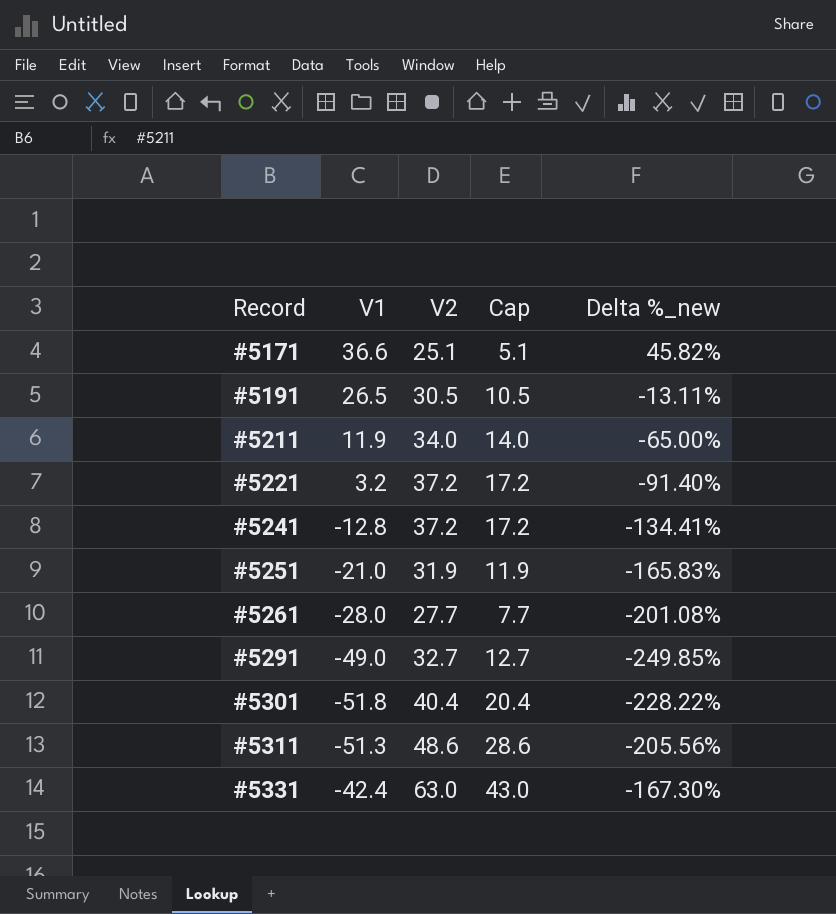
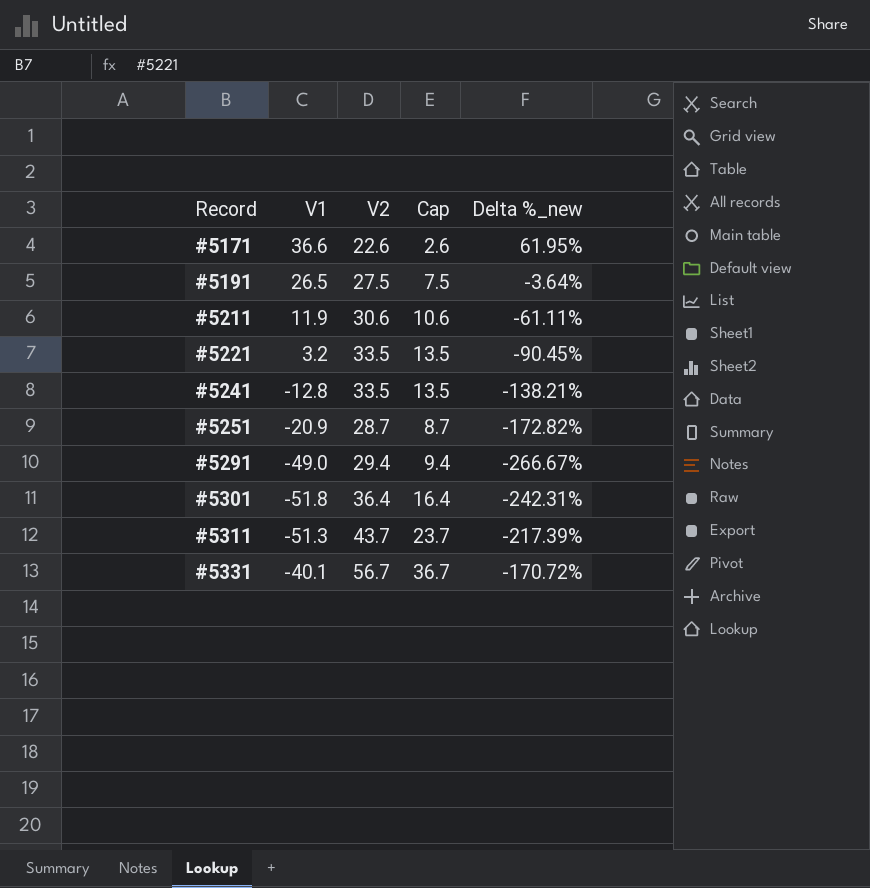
row #5261: -28.0 | 27.7 | 7.7 | -201.08% -> none
#5171 | V2: 25.1 -> 22.6
#5171 | Cap: 5.1 -> 2.6
#5171 | Delta %_new: 45.82% -> 61.95%
#5191 | V2: 30.5 -> 27.5
#5191 | Cap: 10.5 -> 7.5
#5191 | Delta %_new: -13.11% -> -3.64%
#5211 | V2: 34.0 -> 30.6
#5211 | Cap: 14.0 -> 10.6
#5211 | Delta %_new: -65.00% -> -61.11%
#5221 | V2: 37.2 -> 33.5
#5221 | Cap: 17.2 -> 13.5
#5221 | Delta %_new: -91.40% -> -90.45%
#5241 | V2: 37.2 -> 33.5
#5241 | Cap: 17.2 -> 13.5
#5241 | Delta %_new: -134.41% -> -138.21%
#5251 | V1: -21.0 -> -20.9
#5251 | V2: 31.9 -> 28.7
#5251 | Cap: 11.9 -> 8.7
#5251 | Delta %_new: -165.83% -> -172.82%
#5291 | V2: 32.7 -> 29.4
#5291 | Cap: 12.7 -> 9.4
#5291 | Delta %_new: -249.85% -> -266.67%
#5301 | V2: 40.4 -> 36.4
#5301 | Cap: 20.4 -> 16.4
#5301 | Delta %_new: -228.22% -> -242.31%
#5311 | V2: 48.6 -> 43.7
#5311 | Cap: 28.6 -> 23.7
#5311 | Delta %_new: -205.56% -> -217.39%
#5331 | V1: -42.4 -> -40.1
#5331 | V2: 63.0 -> 56.7
#5331 | Cap: 43.0 -> 36.7
#5331 | Delta %_new: -167.30% -> -170.72%

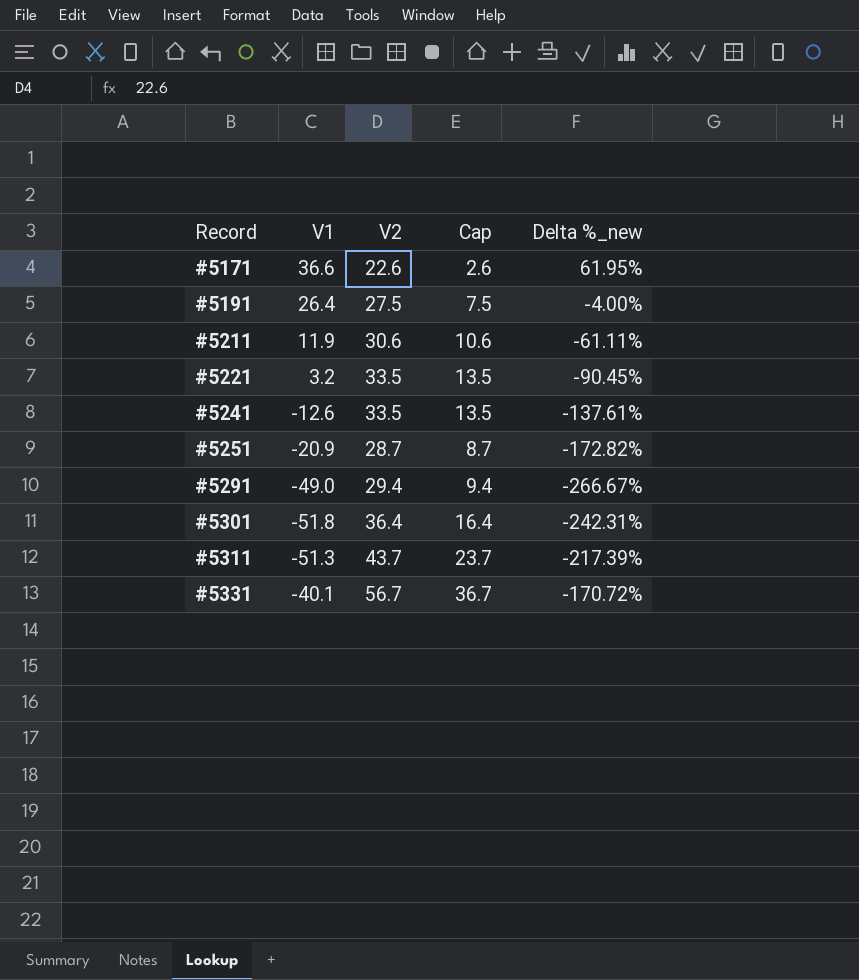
#5191 | V1: 26.5 -> 26.4
#5191 | Delta %_new: -3.64% -> -4.00%
#5241 | V1: -12.8 -> -12.6
#5241 | Delta %_new: -138.21% -> -137.61%

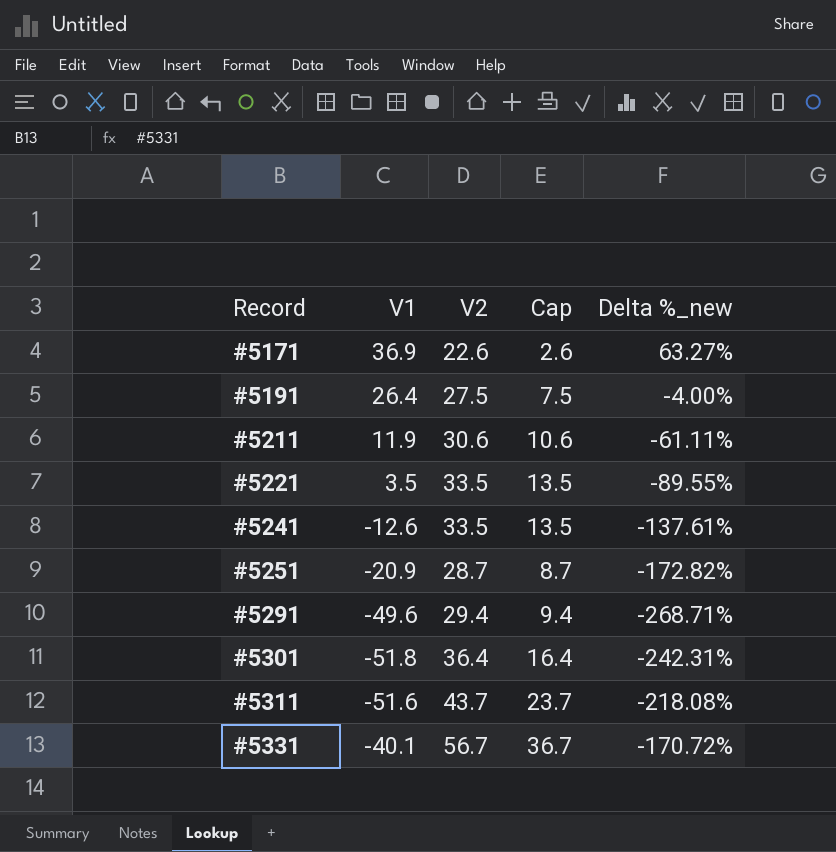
#5171 | V1: 36.6 -> 36.9
#5171 | Delta %_new: 61.95% -> 63.27%
#5221 | V1: 3.2 -> 3.5
#5221 | Delta %_new: -90.45% -> -89.55%
#5291 | V1: -49.0 -> -49.6
#5291 | Delta %_new: -266.67% -> -268.71%
#5311 | V1: -51.3 -> -51.6
#5311 | Delta %_new: -217.39% -> -218.08%

